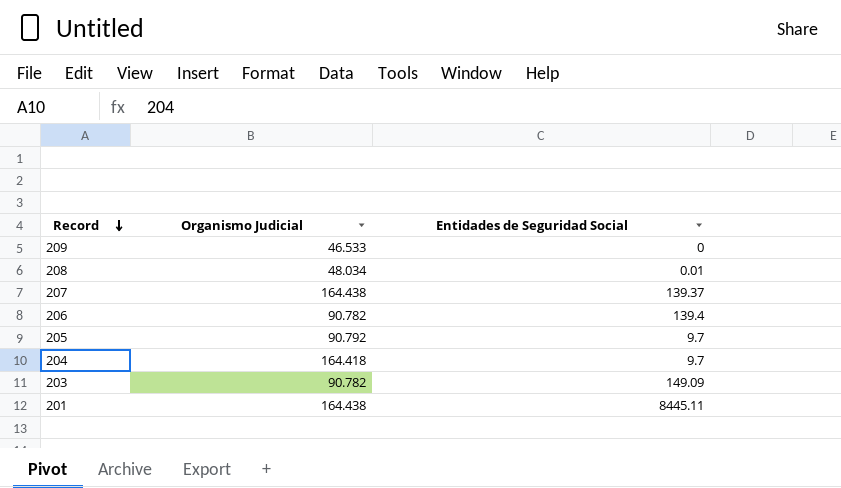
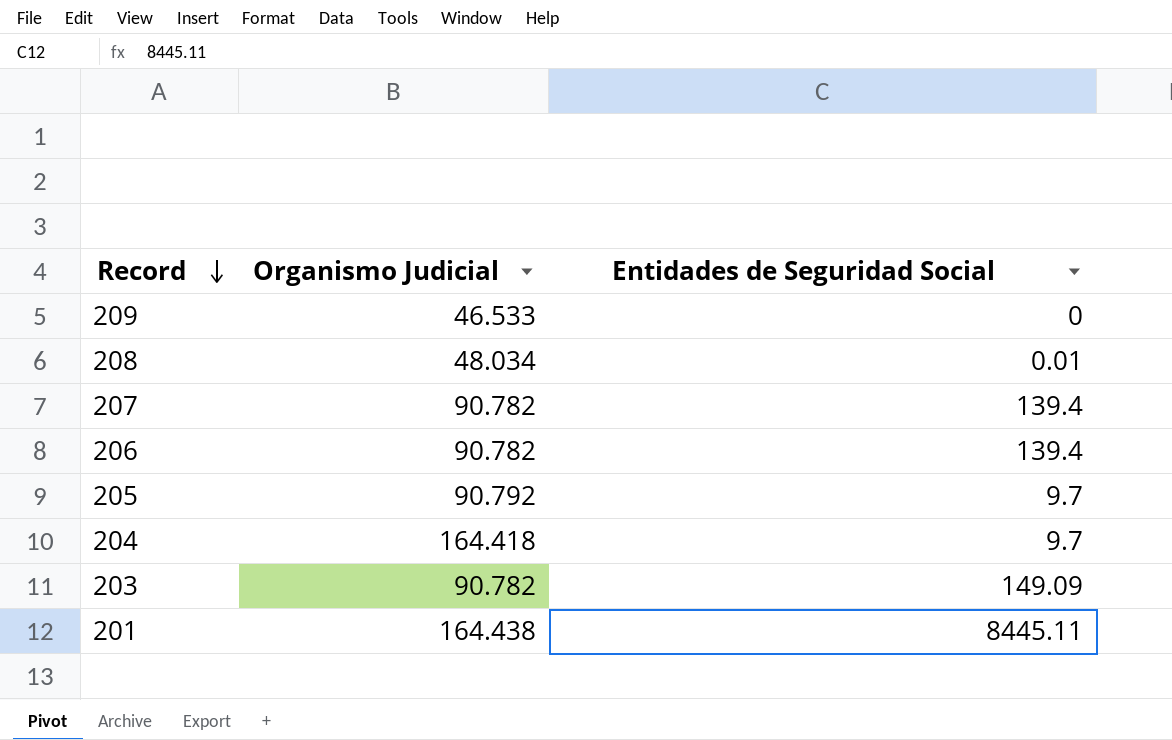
207 | Organismo Judicial: 164.438 -> 90.782
207 | Entidades de Seguridad Social: 139.37 -> 139.4

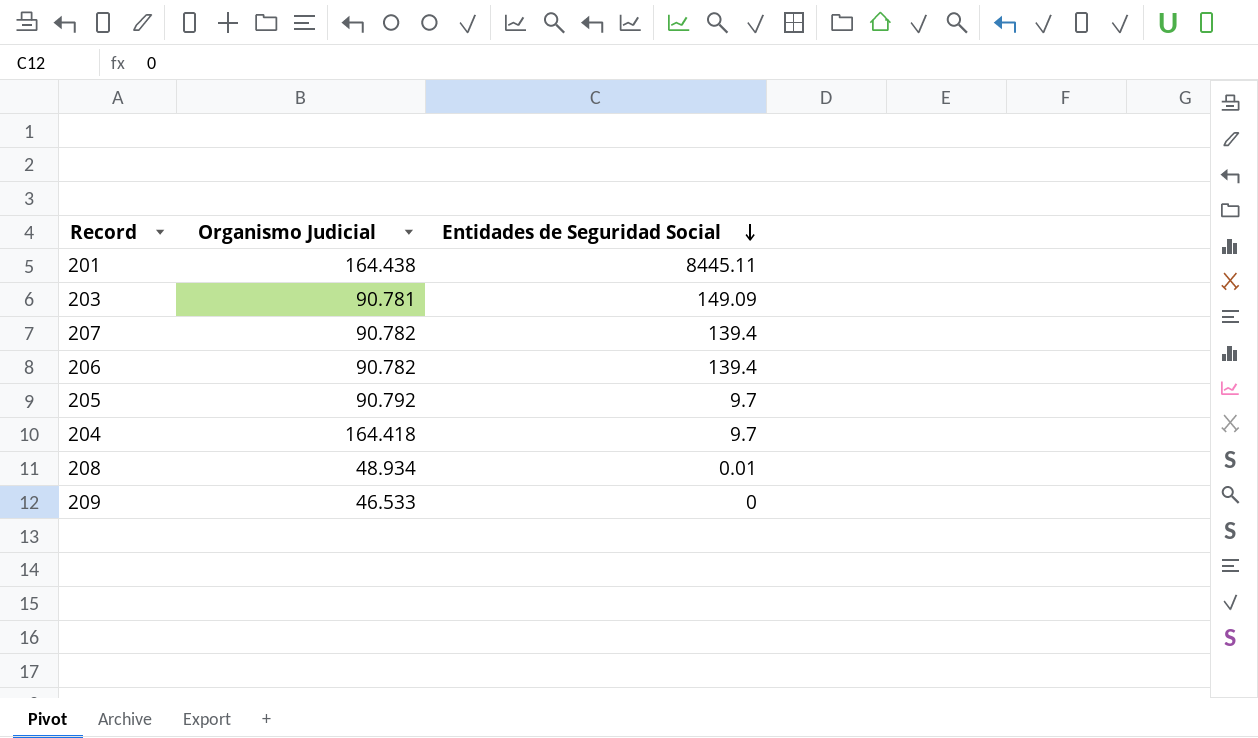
row order: Record descending -> Entidades de Seguridad Social descending
203 | Organismo Judicial: 90.782 -> 90.781
208 | Organismo Judicial: 48.034 -> 48.934

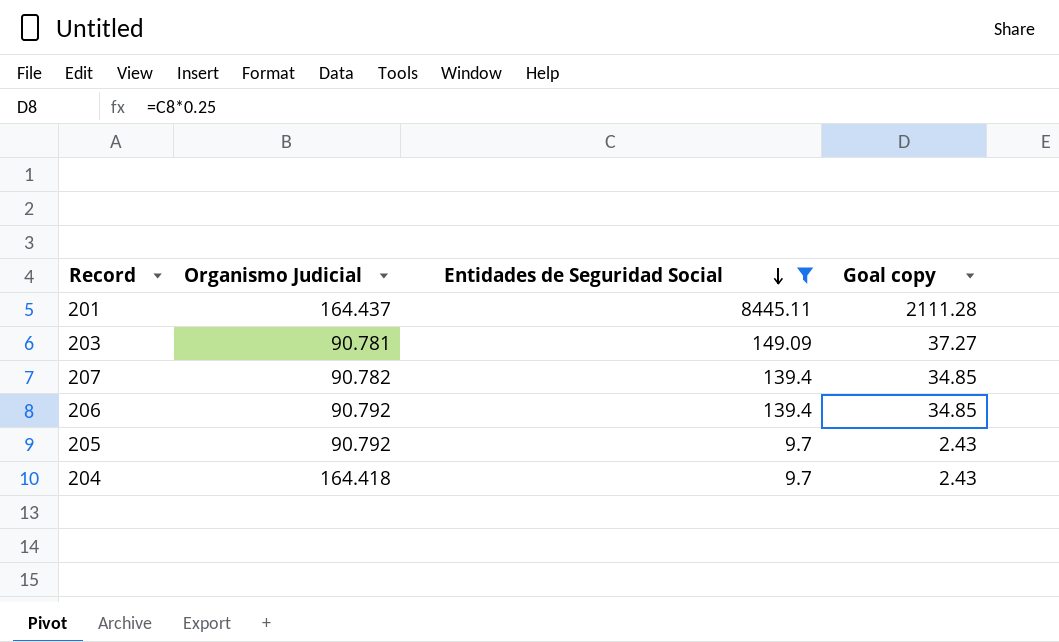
filter: none -> Entidades de Seguridad Social >= 9.7
column Goal copy | formula: none -> [Entidades de Seguridad Social] * 0.25
201 | Organismo Judicial: 164.438 -> 164.437
206 | Organismo Judicial: 90.782 -> 90.792

